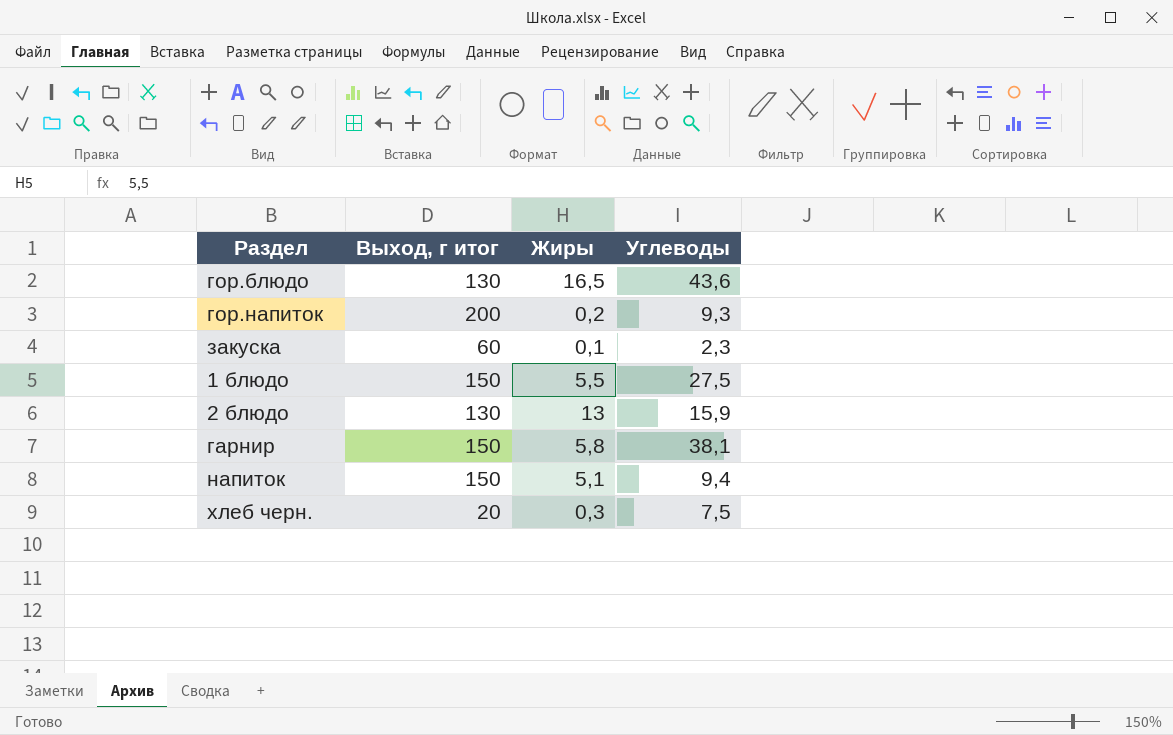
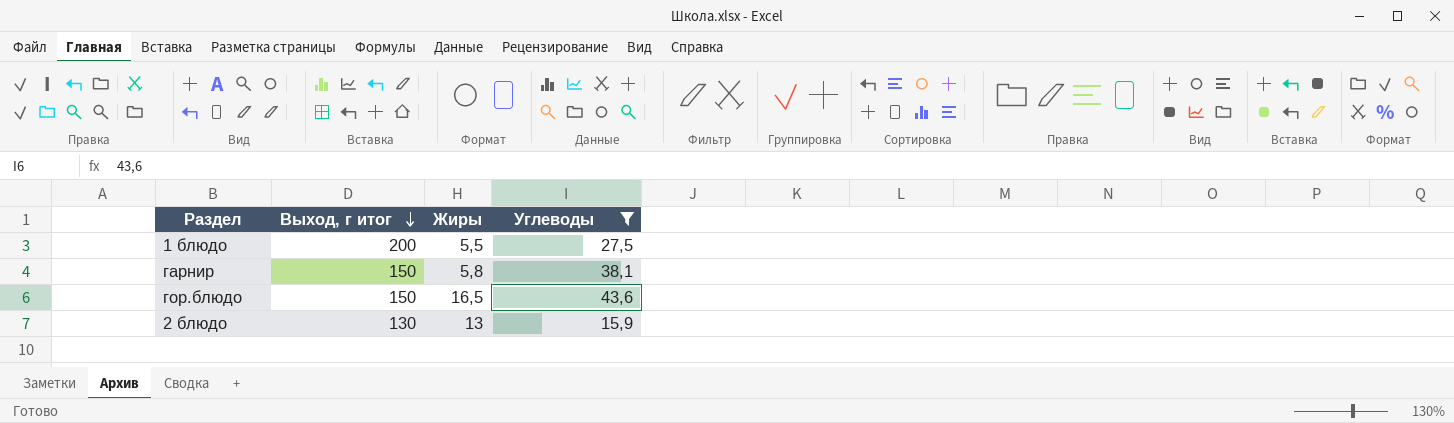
filter: none -> Углеводы >= 15,9
row order: none -> Выход, г итог descending
1 блюдо | Выход, г итог: 150 -> 200
гор.блюдо | Выход, г итог: 130 -> 150

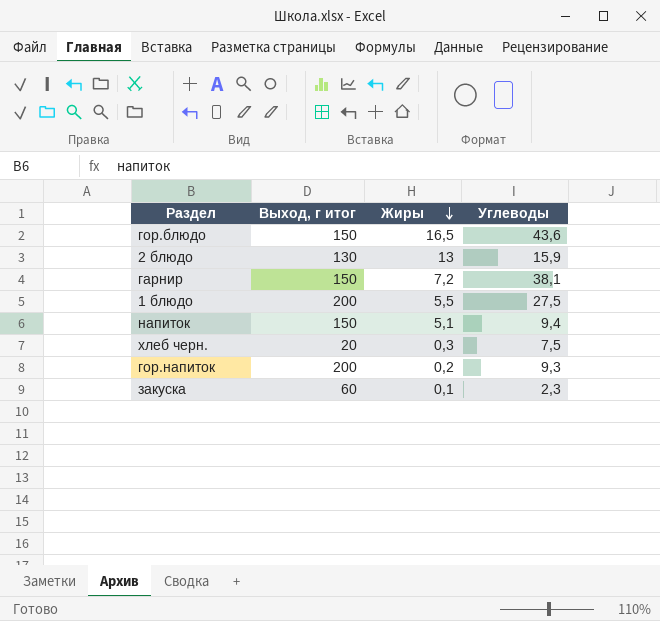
filter: Углеводы >= 15,9 -> none
row order: Выход, г итог descending -> Жиры descending
гарнир | Жиры: 5,8 -> 7,2

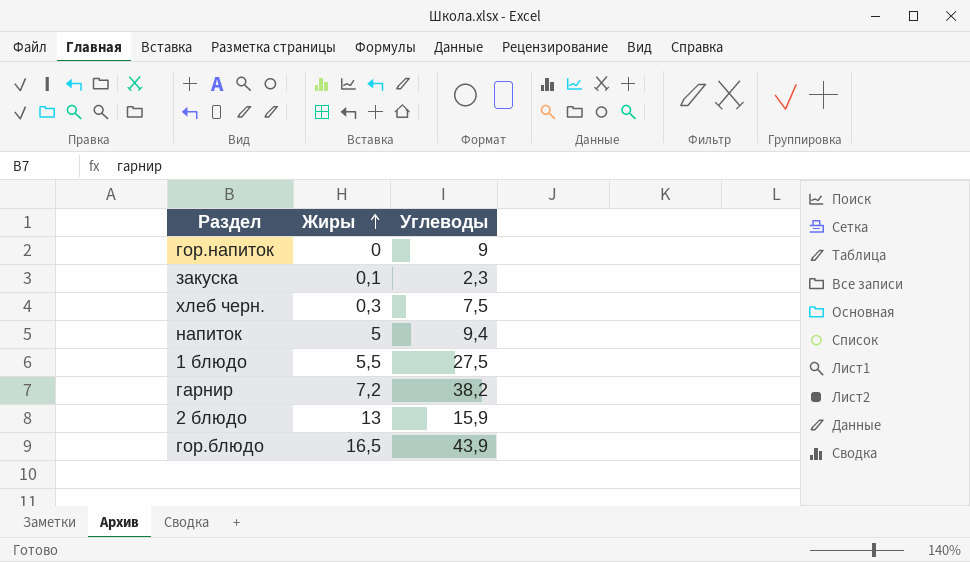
row order: Жиры descending -> Жиры ascending
column Выход, г итог | position: 2 -> none
гор.напиток | Жиры: 0,2 -> 0
гор.напиток | Углеводы: 9,3 -> 9
напиток | Жиры: 5,1 -> 5
гарнир | Углеводы: 38,1 -> 38,2
гор.блюдо | Углеводы: 43,6 -> 43,9

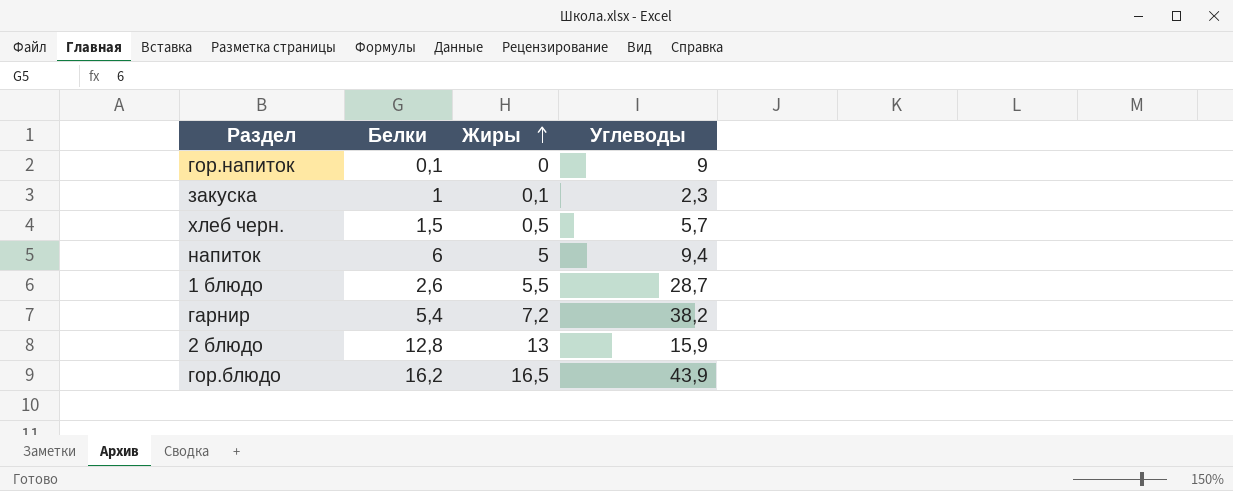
column Белки | position: none -> 2
хлеб черн. | Жиры: 0,3 -> 0,5
хлеб черн. | Углеводы: 7,5 -> 5,7
1 блюдо | Углеводы: 27,5 -> 28,7

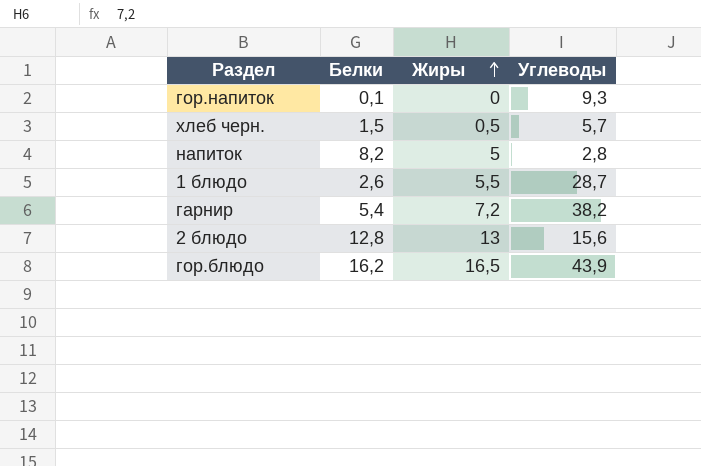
row закуска: 1 | 0,1 | 2,3 -> none
гор.напиток | Углеводы: 9 -> 9,3
напиток | Белки: 6 -> 8,2
напиток | Углеводы: 9,4 -> 2,8
2 блюдо | Углеводы: 15,9 -> 15,6

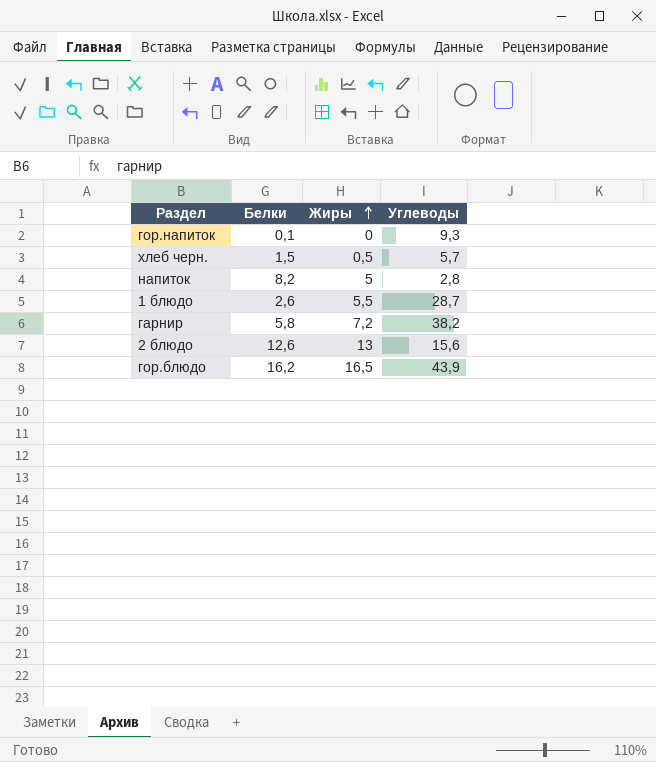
гарнир | Белки: 5,4 -> 5,8
2 блюдо | Белки: 12,8 -> 12,6

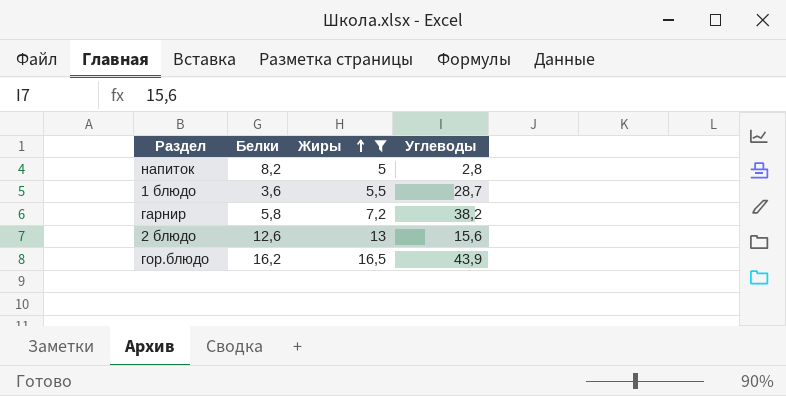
filter: none -> Жиры >= 5
1 блюдо | Белки: 2,6 -> 3,6

